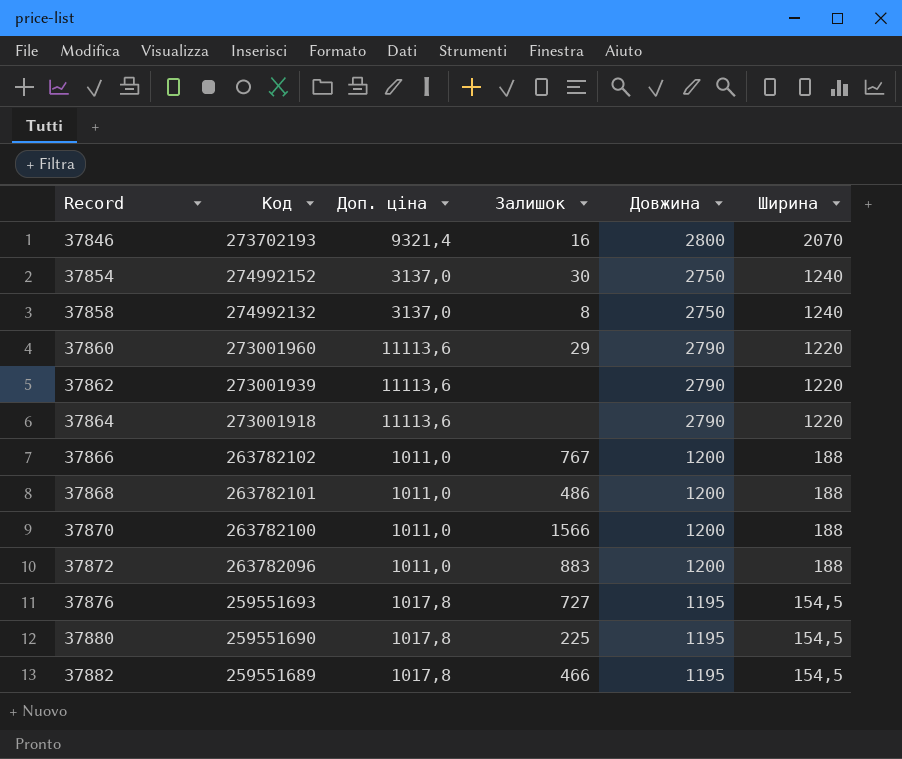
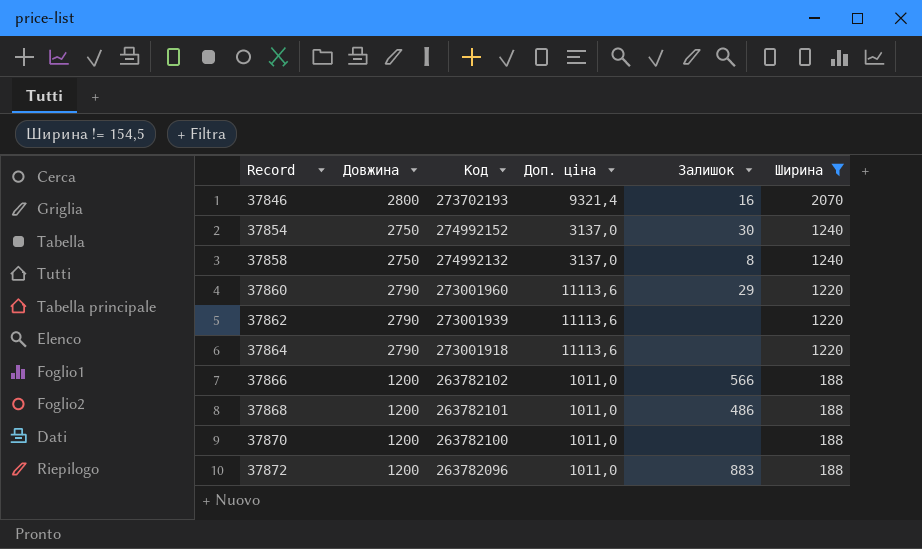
filter: none -> Ширина != 154,5
column Довжина | position: 5 -> 2
37866 | Залишок: 767 -> 566
37870 | Залишок: 1566 -> none

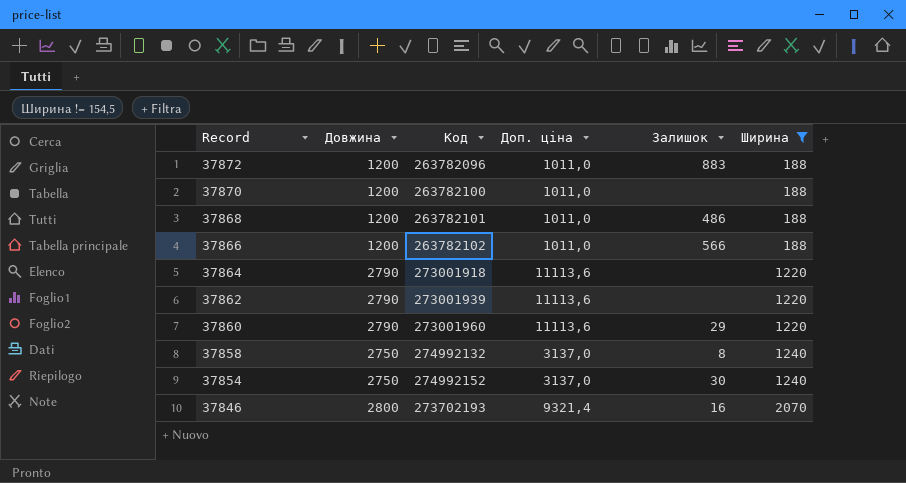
row order: Record ascending -> Record descending

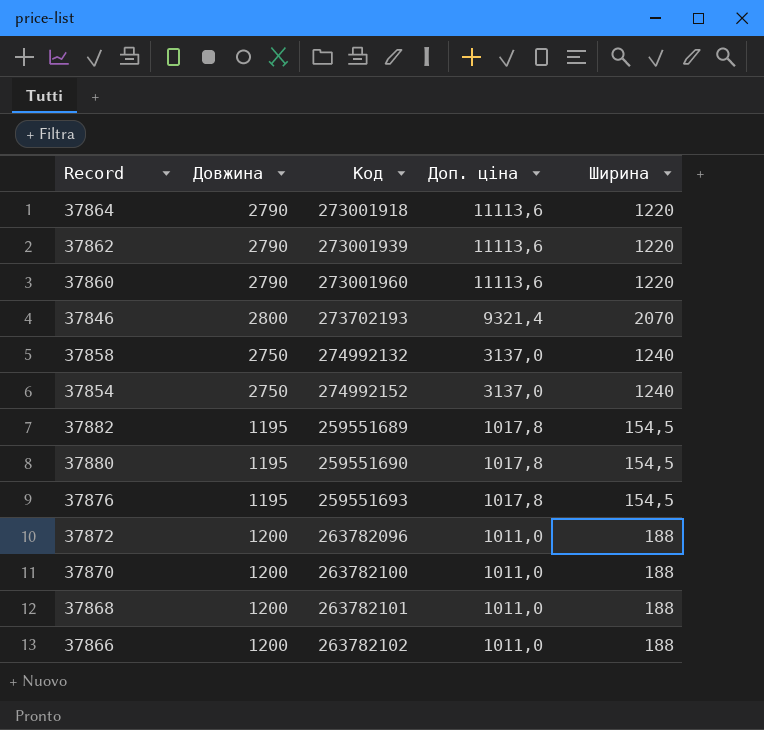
filter: Ширина != 154,5 -> none
row order: Record descending -> Доп. ціна descending
column Залишок | position: 5 -> none

